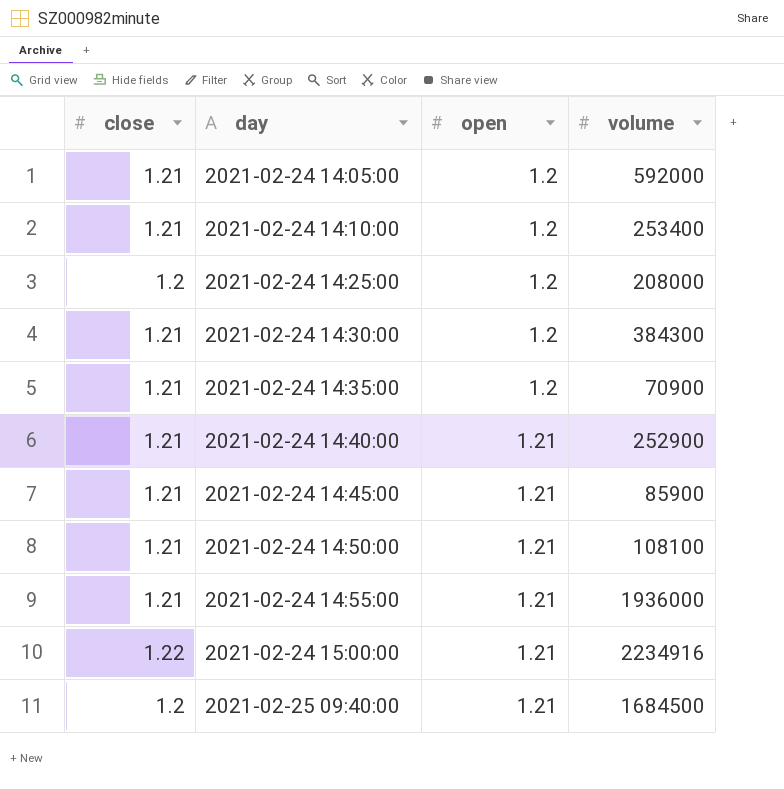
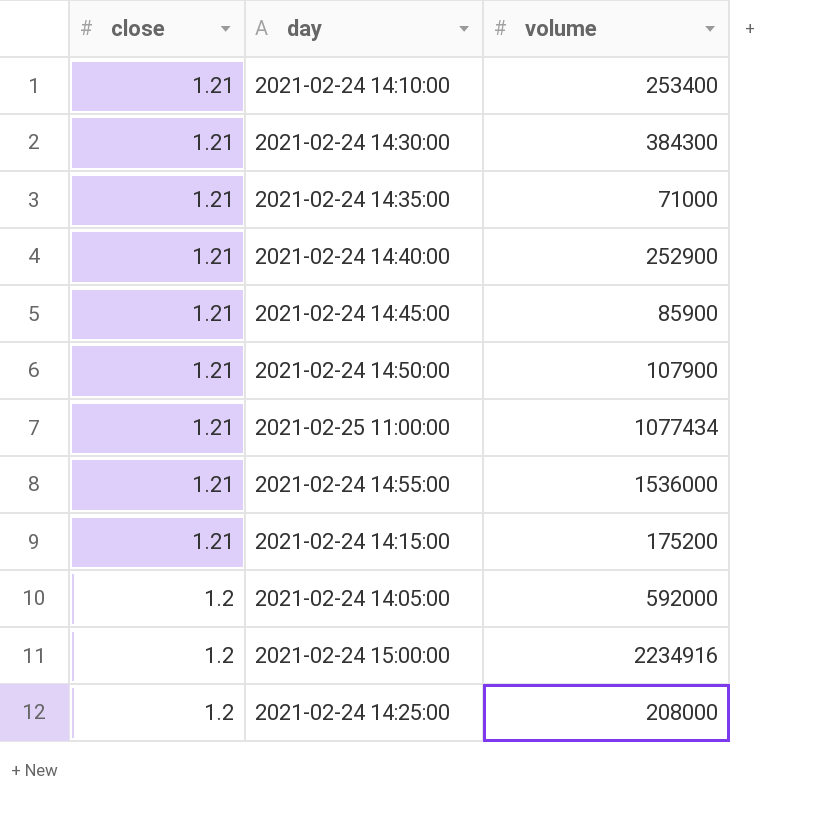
row order: day ascending -> close descending
column open | position: 3 -> none
row 2021-02-25 09:40:00: 1.2 | 1.21 | 1684500 -> none
2021-02-24 14:35:00 | volume: 70900 -> 71000
2021-02-24 14:50:00 | volume: 108100 -> 107900
row 2021-02-25 11:00:00: none -> 1.21 | 1077434
2021-02-24 14:55:00 | volume: 1936000 -> 1536000
row 2021-02-24 14:15:00: none -> 1.21 | 175200
2021-02-24 14:05:00 | close: 1.21 -> 1.2
2021-02-24 15:00:00 | close: 1.22 -> 1.2

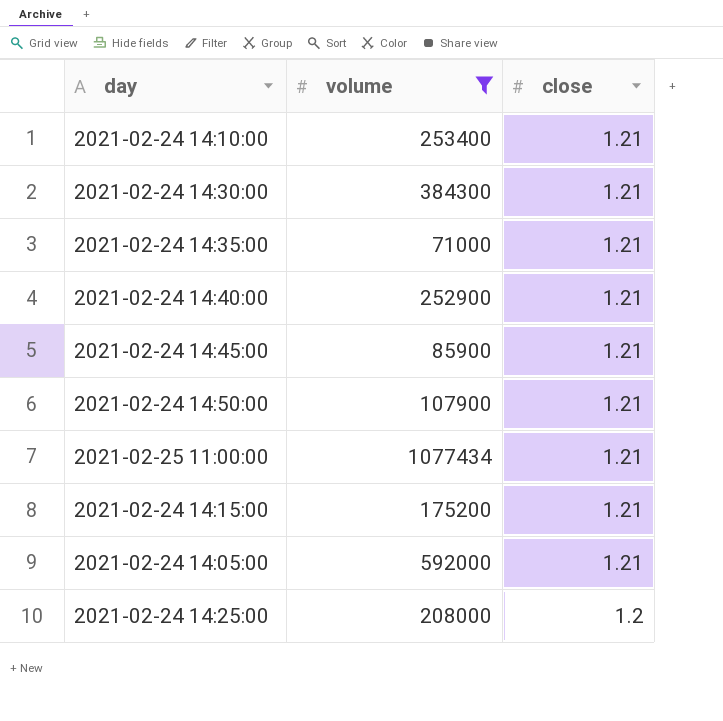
filter: none -> volume <= 1077434
column close | position: 1 -> 3
2021-02-24 14:05:00 | close: 1.2 -> 1.21

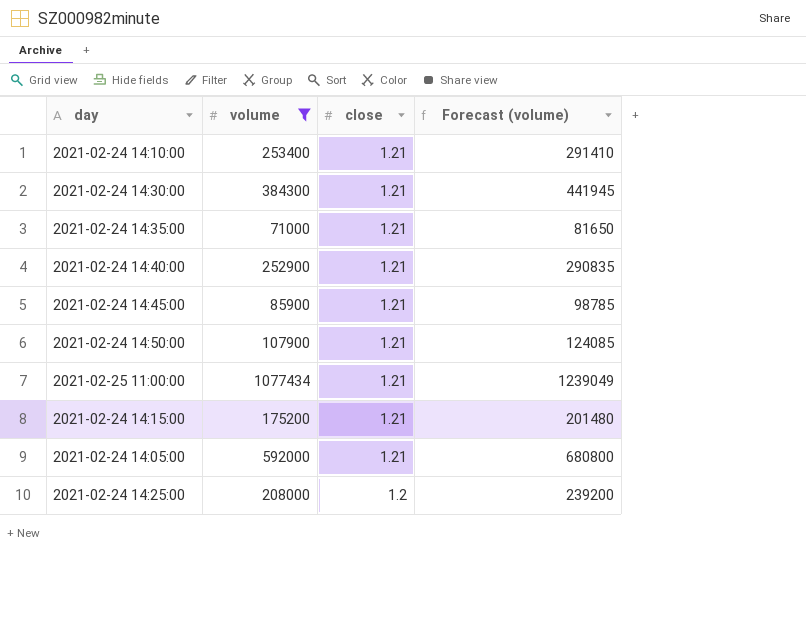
column Forecast (volume) | formula: none -> [volume] * 1.15

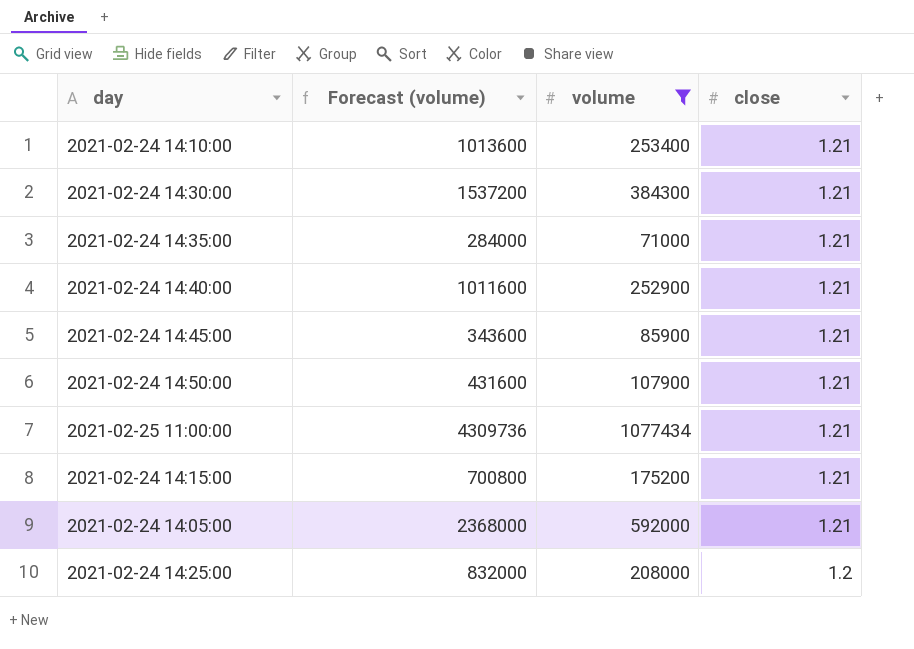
column Forecast (volume) | formula: [volume] * 1.15 -> [volume] * 4
column Forecast (volume) | position: 4 -> 2

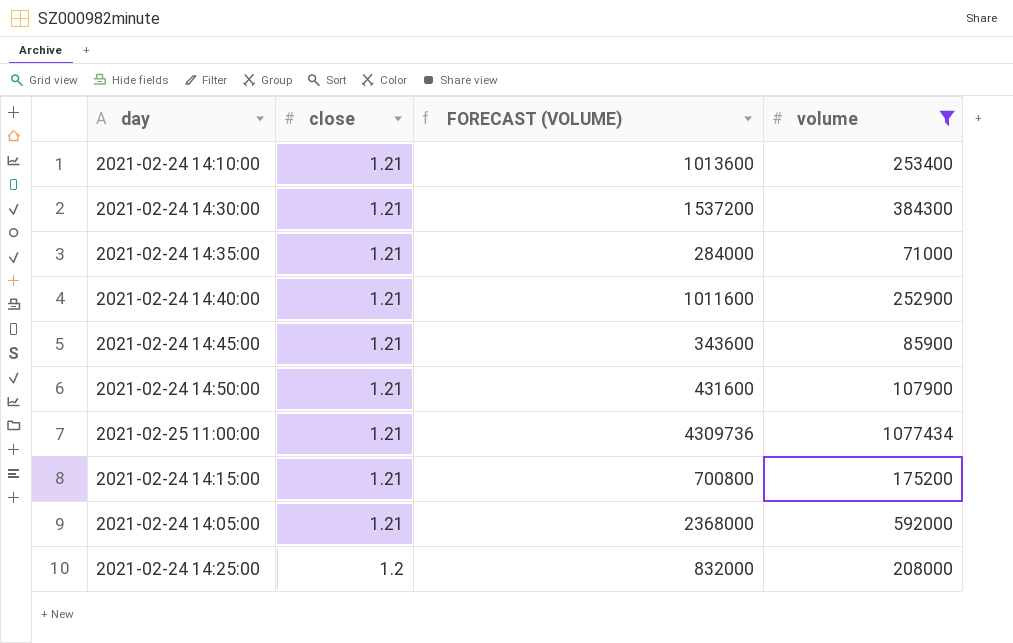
column close | position: 4 -> 2
column name: Forecast (volume) -> FORECAST (VOLUME)

